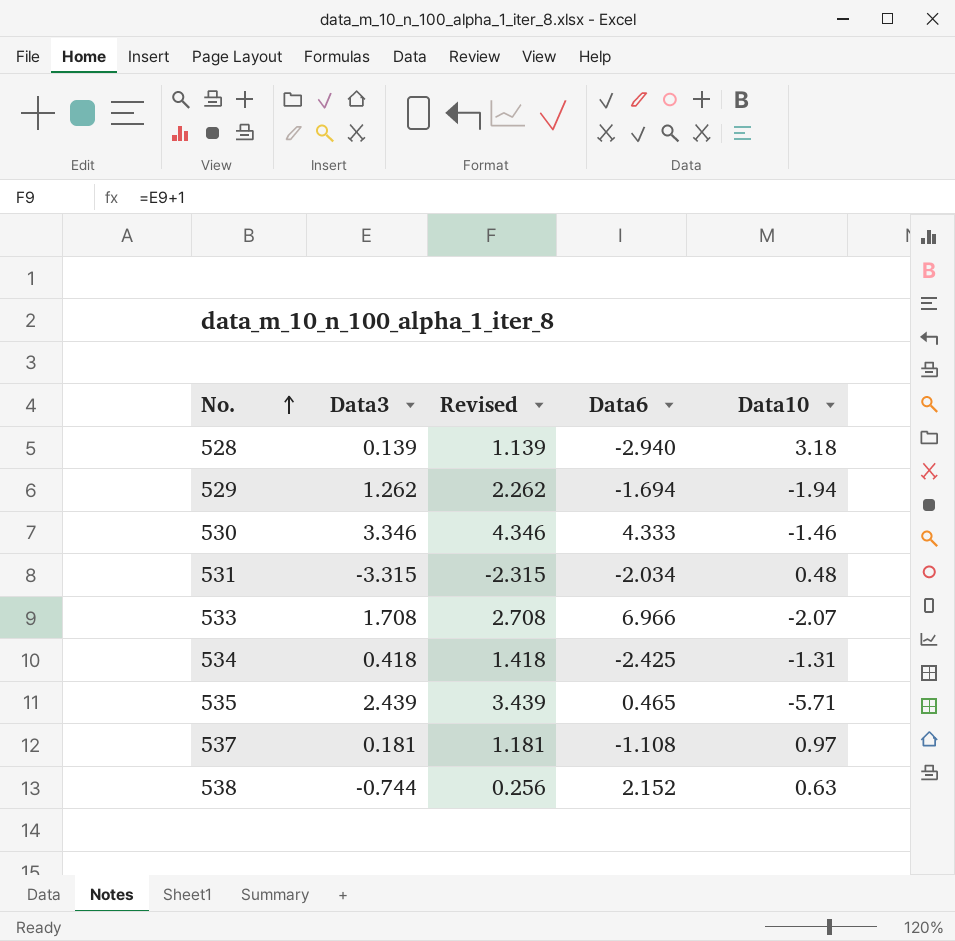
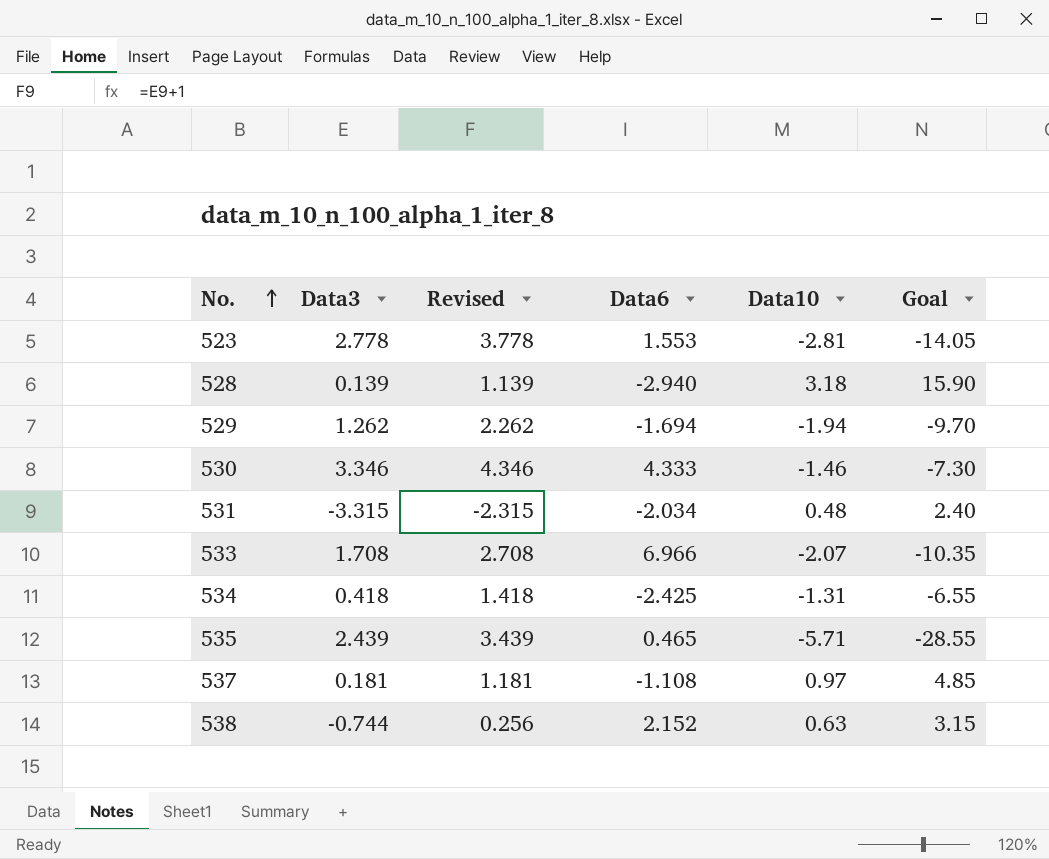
column Goal | formula: none -> [Data10] * 5
row 523: none -> 2.778 | 3.778 | 1.553 | -2.81 | -14.05

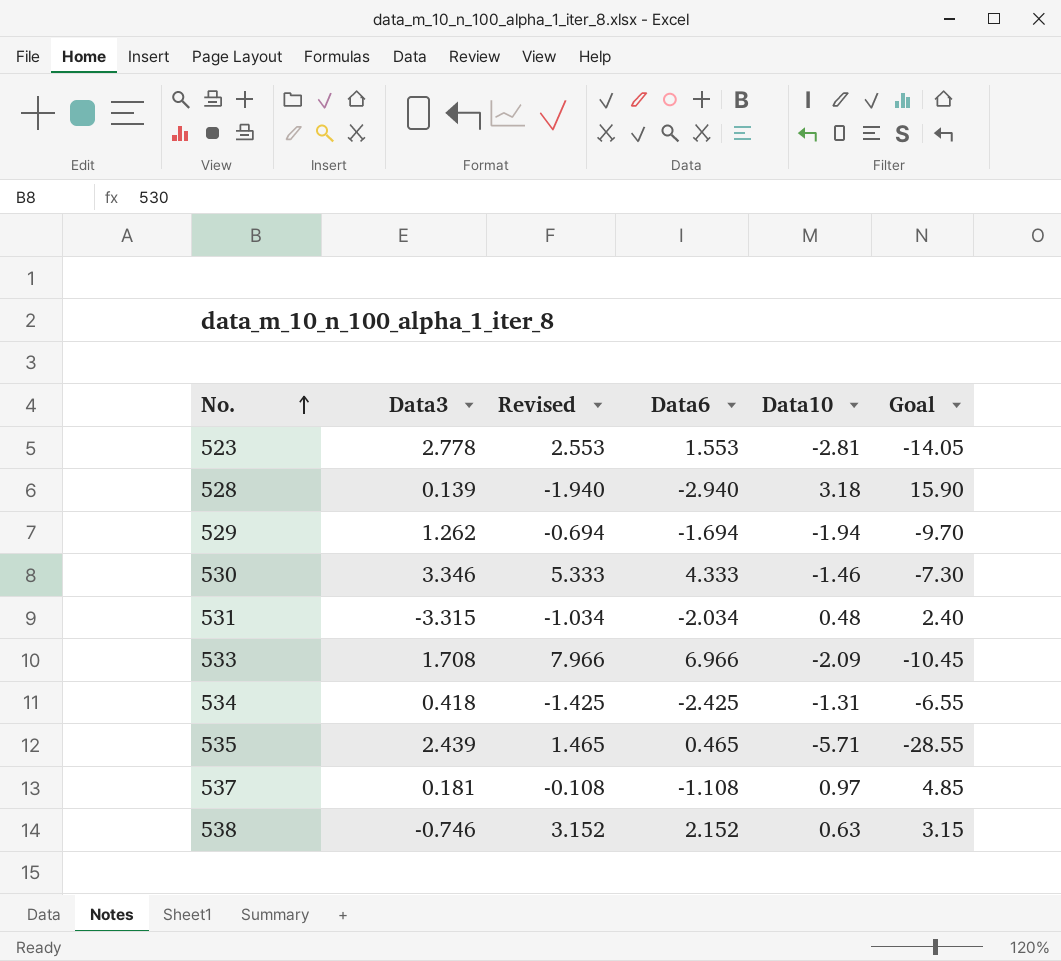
column Revised | formula: [Data3] + 1 -> [Data6] + 1
533 | Data10: -2.07 -> -2.09
533 | Goal: -10.35 -> -10.45
538 | Data3: -0.744 -> -0.746

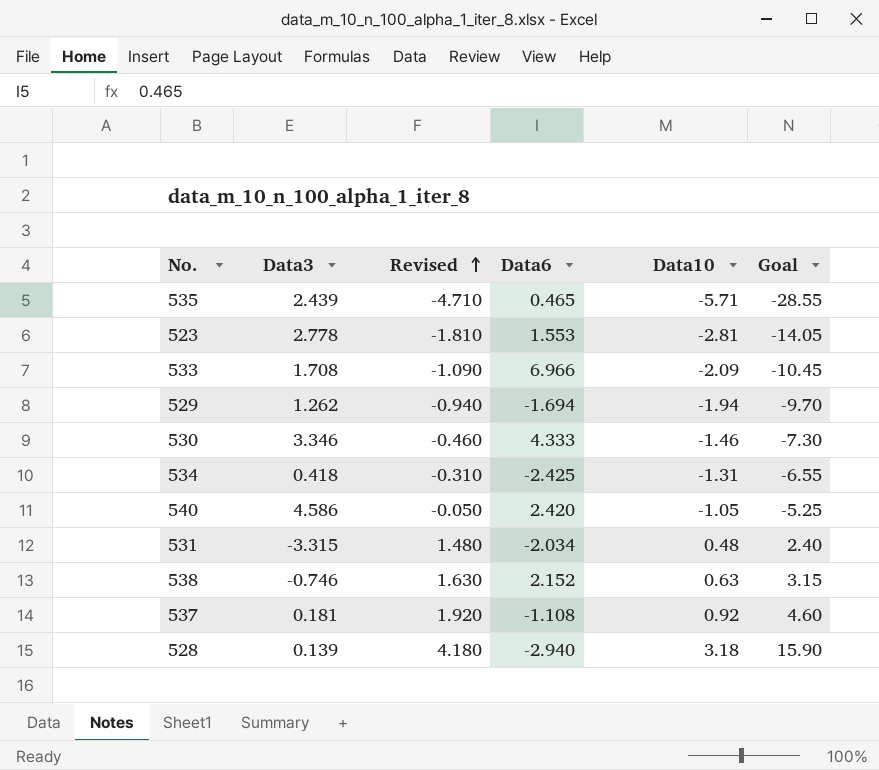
row order: No. ascending -> Revised ascending
column Revised | formula: [Data6] + 1 -> [Data10] + 1
row 540: none -> 4.586 | -0.050 | 2.420 | -1.05 | -5.25
537 | Data10: 0.97 -> 0.92
537 | Goal: 4.85 -> 4.60

